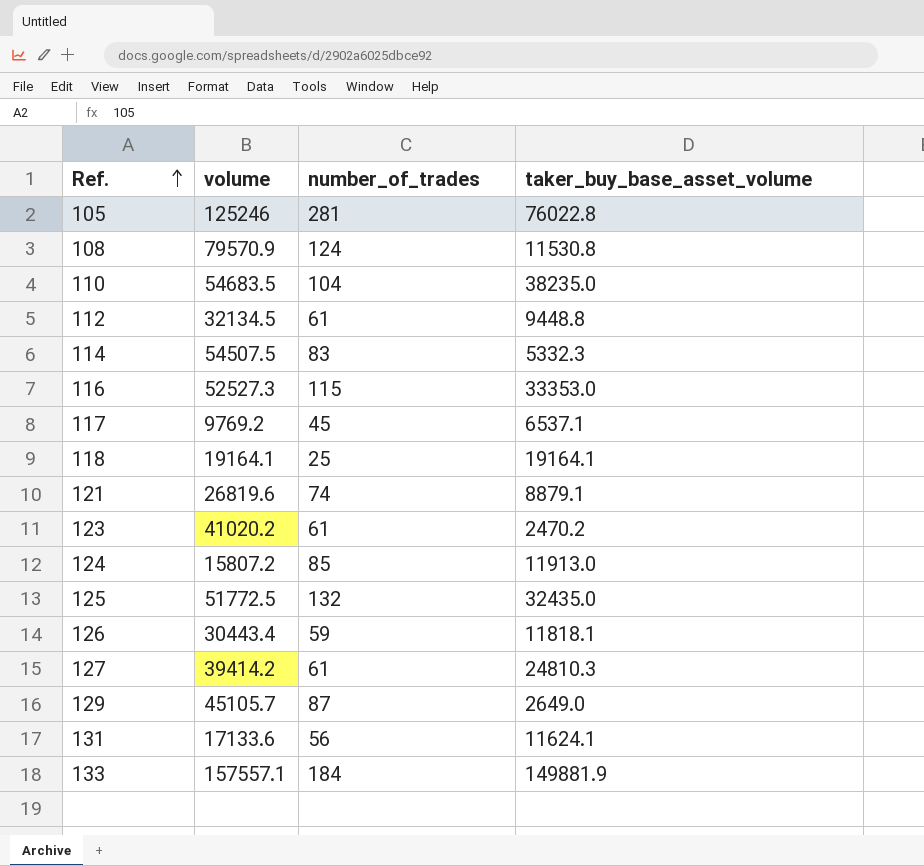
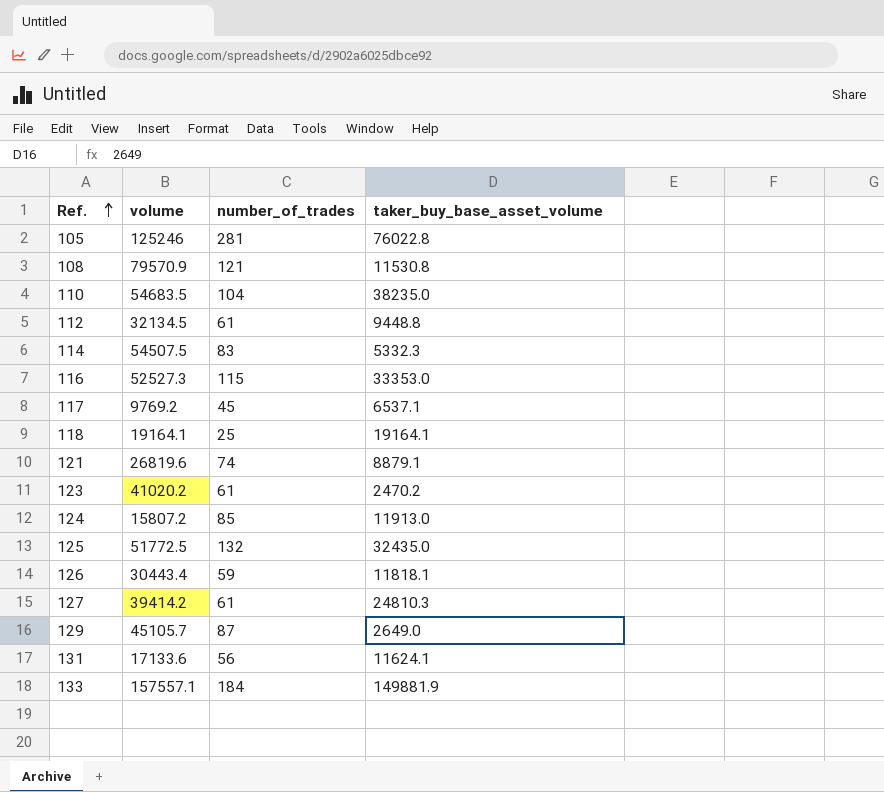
108 | number_of_trades: 124 -> 121

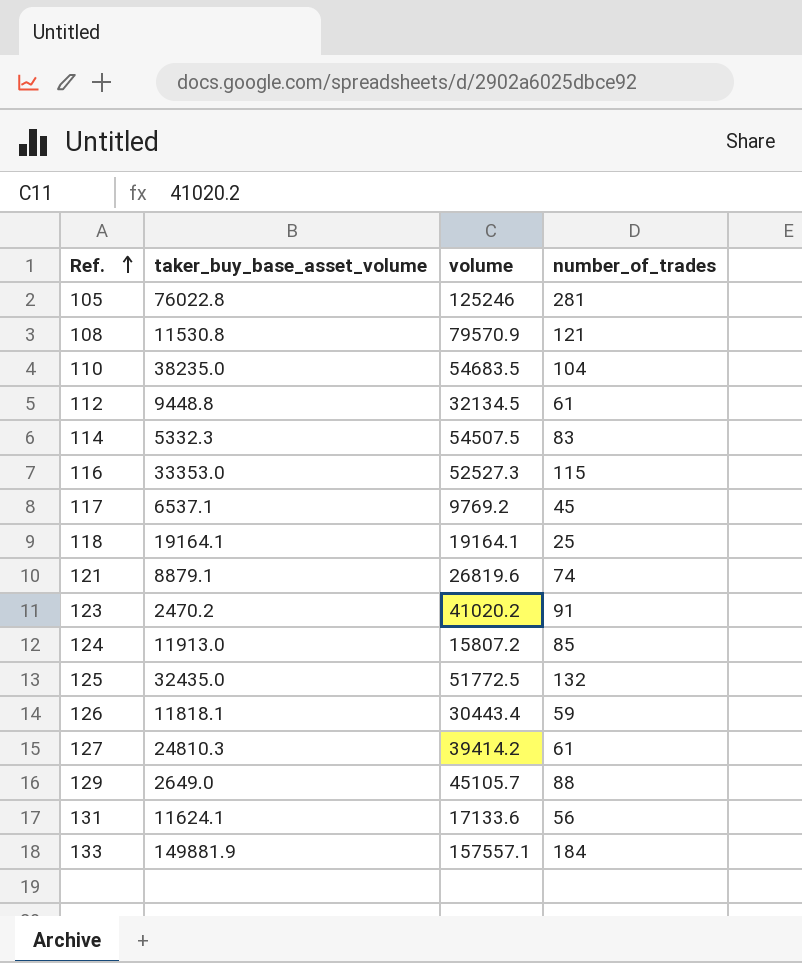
column taker_buy_base_asset_volume | position: 4 -> 2
123 | number_of_trades: 61 -> 91
129 | number_of_trades: 87 -> 88

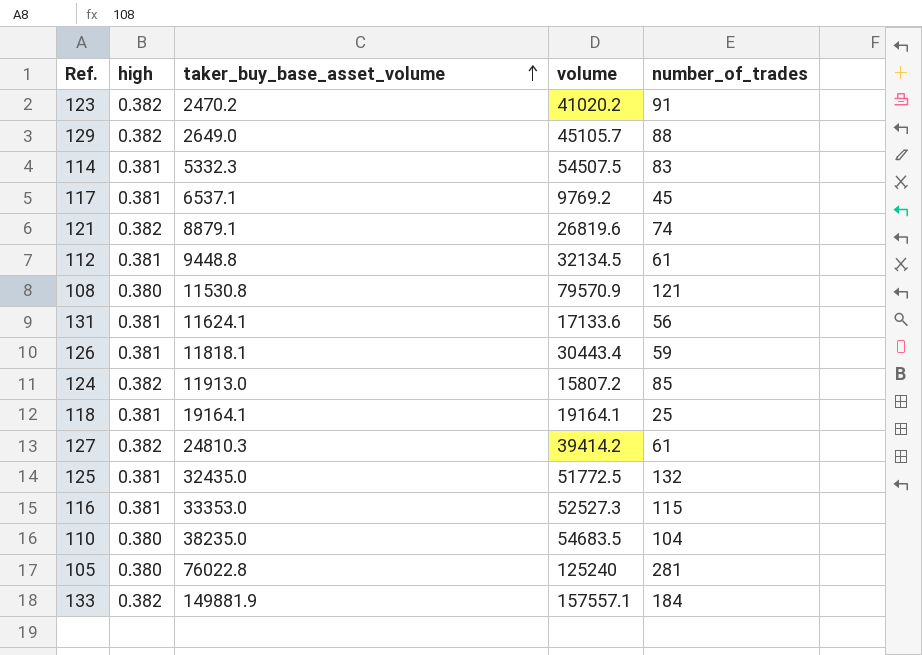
row order: Ref. ascending -> taker_buy_base_asset_volume ascending
column high | position: none -> 2
105 | volume: 125246 -> 125240

